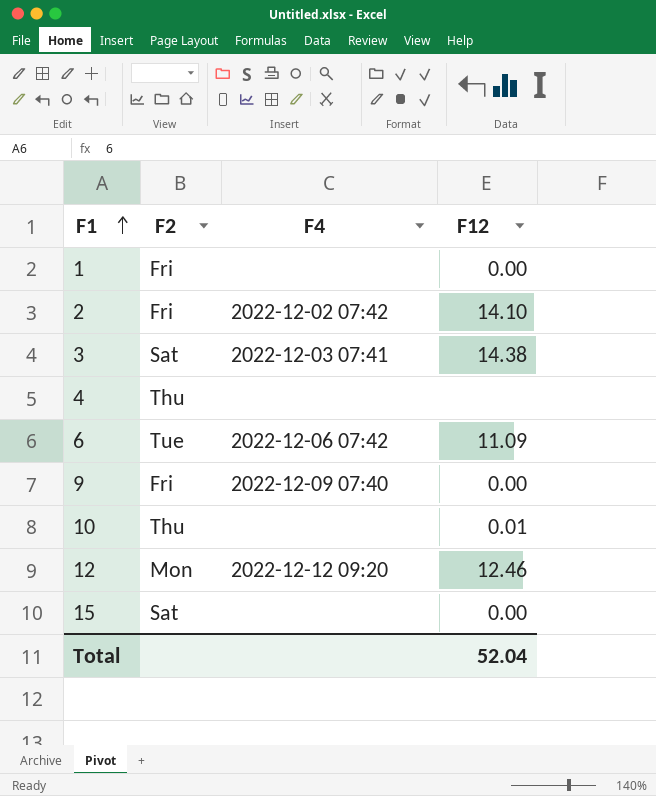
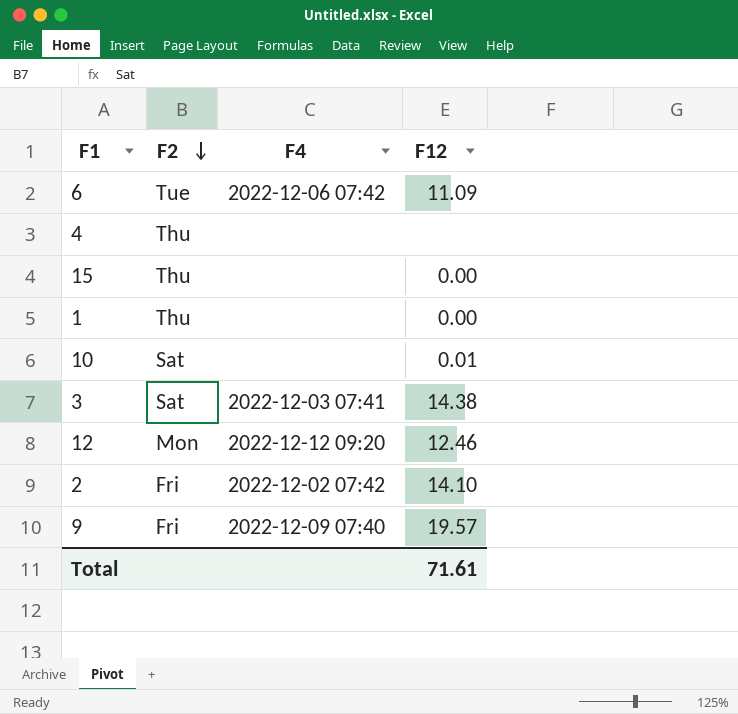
row order: F1 ascending -> F2 descending
15 | F2: Sat -> Thu
1 | F2: Fri -> Thu
10 | F2: Thu -> Sat
9 | F12: 0.00 -> 19.57
Total | F12: 52.04 -> 71.61

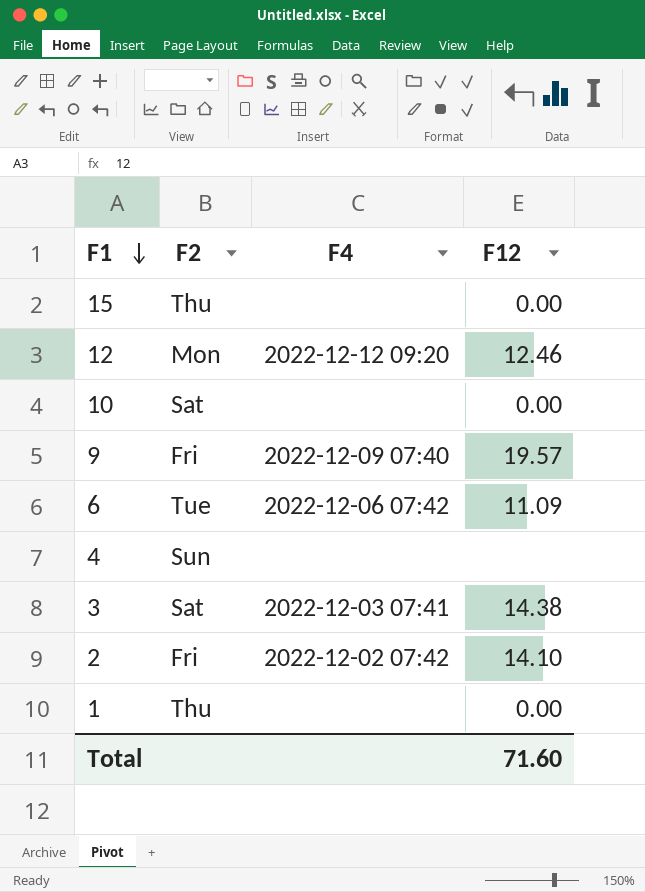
row order: F2 descending -> F1 descending
10 | F12: 0.01 -> 0.00
4 | F2: Thu -> Sun
Total | F12: 71.61 -> 71.60

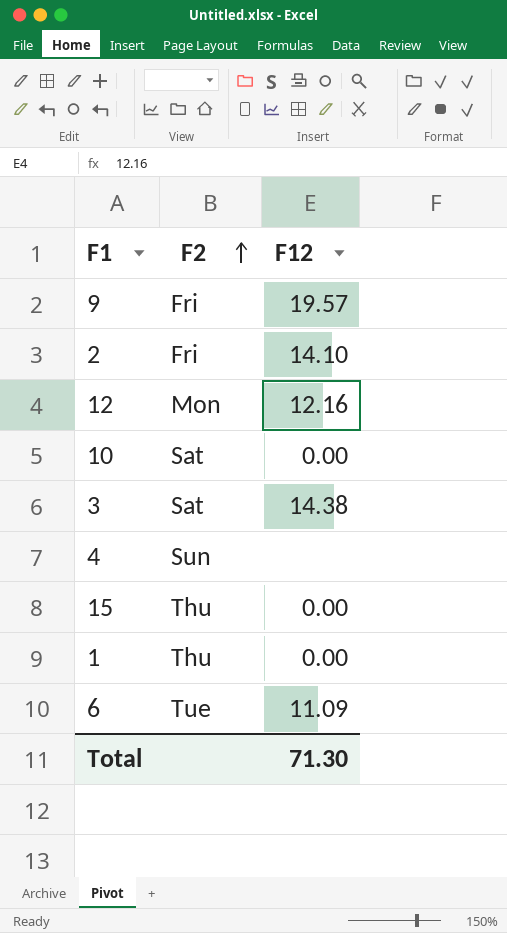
row order: F1 descending -> F2 ascending
column F4 | position: 3 -> none
12 | F12: 12.46 -> 12.16
Total | F12: 71.60 -> 71.30

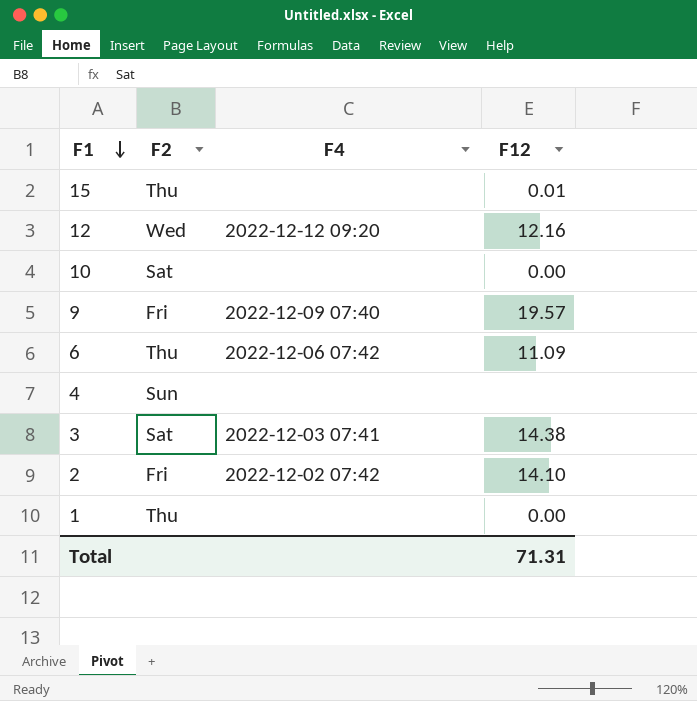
row order: F2 ascending -> F1 descending
column F4 | position: none -> 3
15 | F12: 0.00 -> 0.01
12 | F2: Mon -> Wed
6 | F2: Tue -> Thu
Total | F12: 71.30 -> 71.31

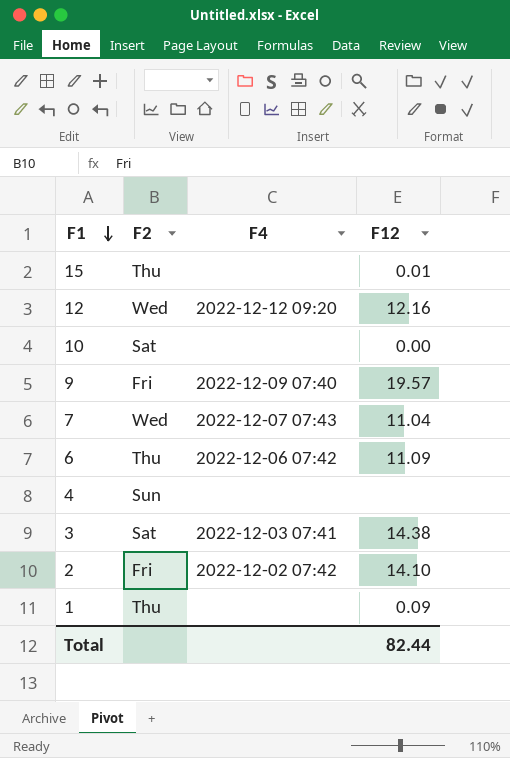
row 7: none -> Wed | 2022-12-07 07:43 | 11.04
1 | F12: 0.00 -> 0.09
Total | F12: 71.31 -> 82.44

